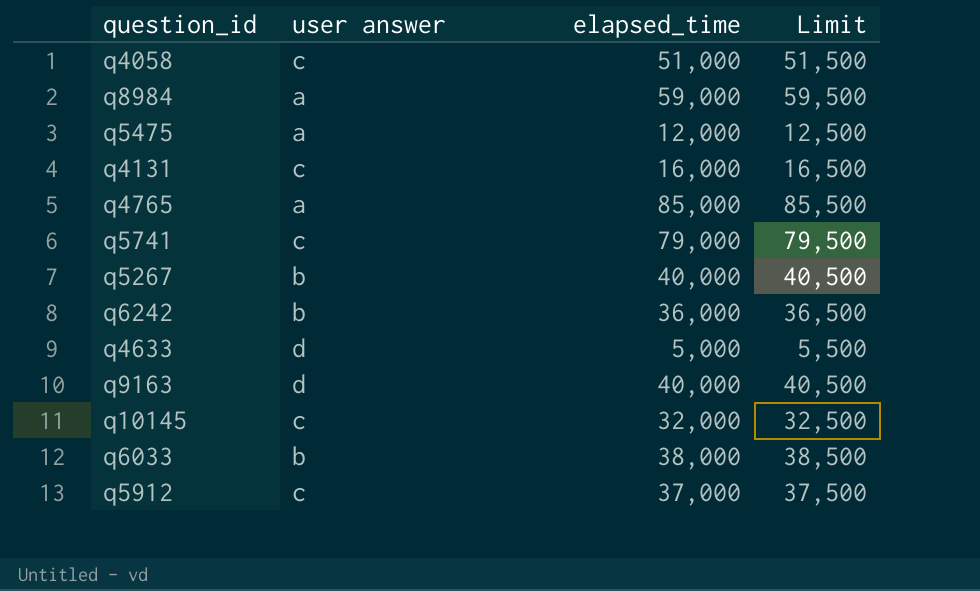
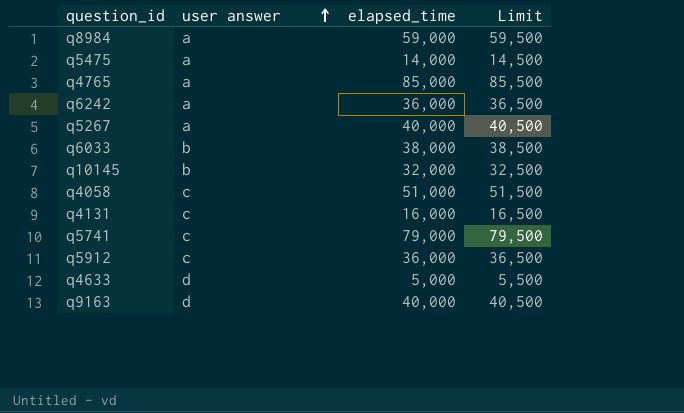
row order: none -> user answer ascending
q5475 | elapsed_time: 12,000 -> 14,000
q5475 | Limit: 12,500 -> 14,500
q6242 | user answer: b -> a
q5267 | user answer: b -> a
q10145 | user answer: c -> b
q5912 | elapsed_time: 37,000 -> 36,000
q5912 | Limit: 37,500 -> 36,500

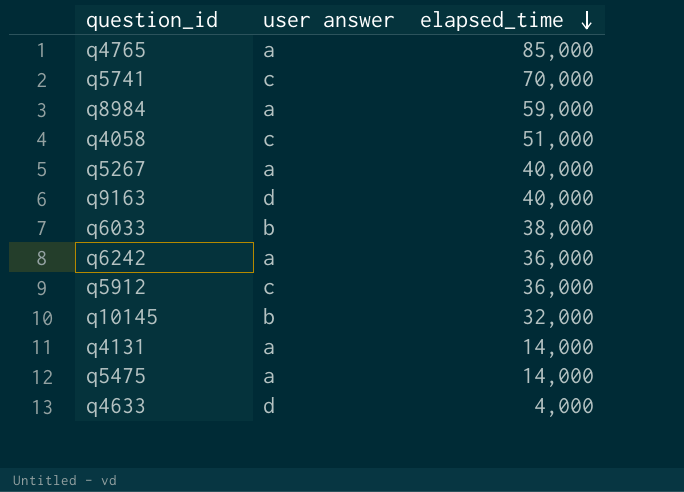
row order: user answer ascending -> elapsed_time descending
column Limit | formula: [elapsed_time] + 500 -> none
q5741 | elapsed_time: 79,000 -> 70,000
q4131 | user answer: c -> a
q4131 | elapsed_time: 16,000 -> 14,000
q4633 | elapsed_time: 5,000 -> 4,000

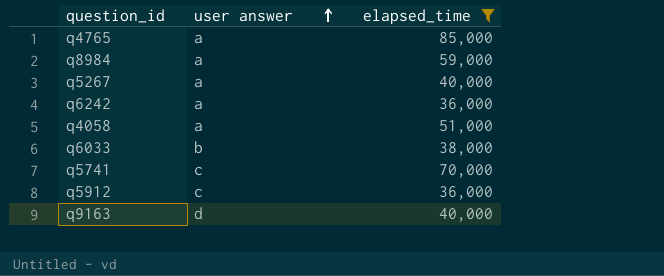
filter: none -> elapsed_time >= 36,000
row order: elapsed_time descending -> user answer ascending
q4058 | user answer: c -> a

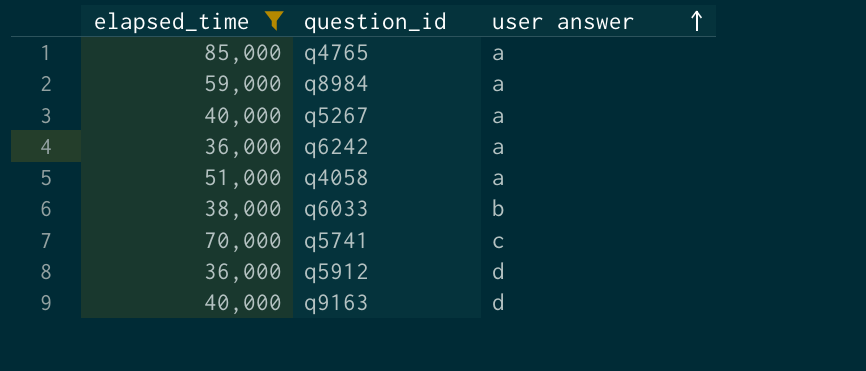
column elapsed_time | position: 3 -> 1
q5912 | user answer: c -> d

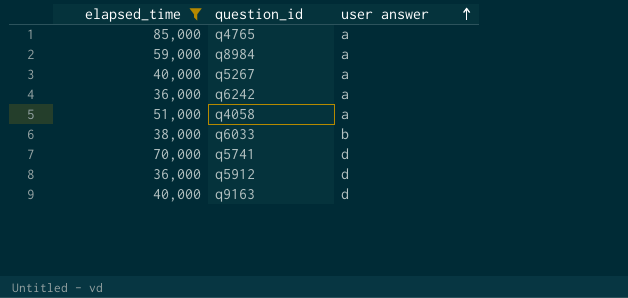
q5741 | user answer: c -> d

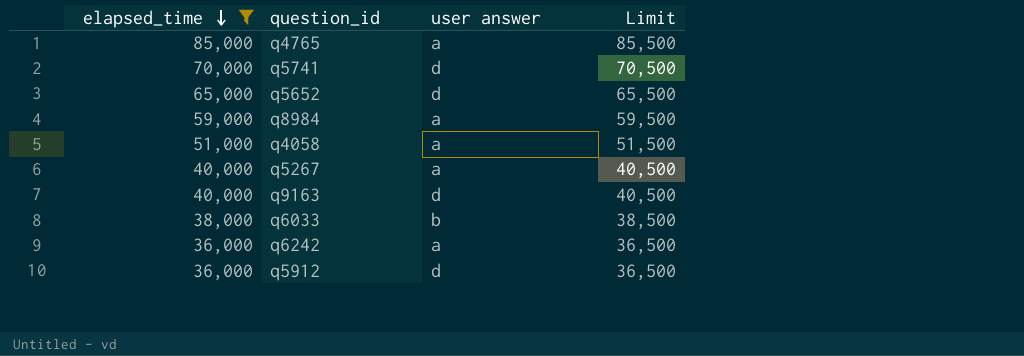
row order: user answer ascending -> elapsed_time descending
column Limit | formula: none -> [elapsed_time] + 500
row q5652: none -> 65,000 | d | 65,500

